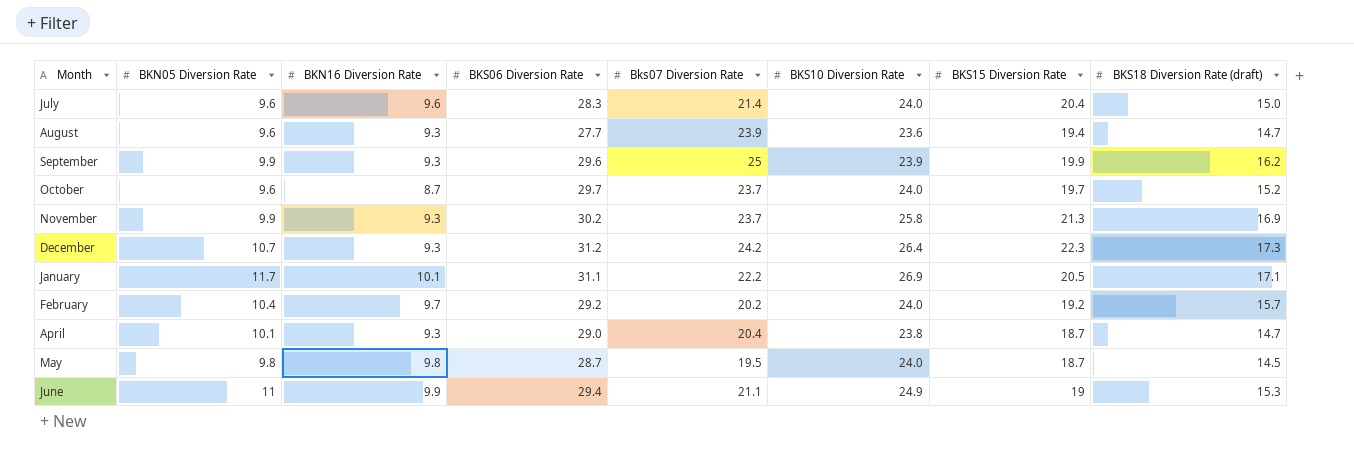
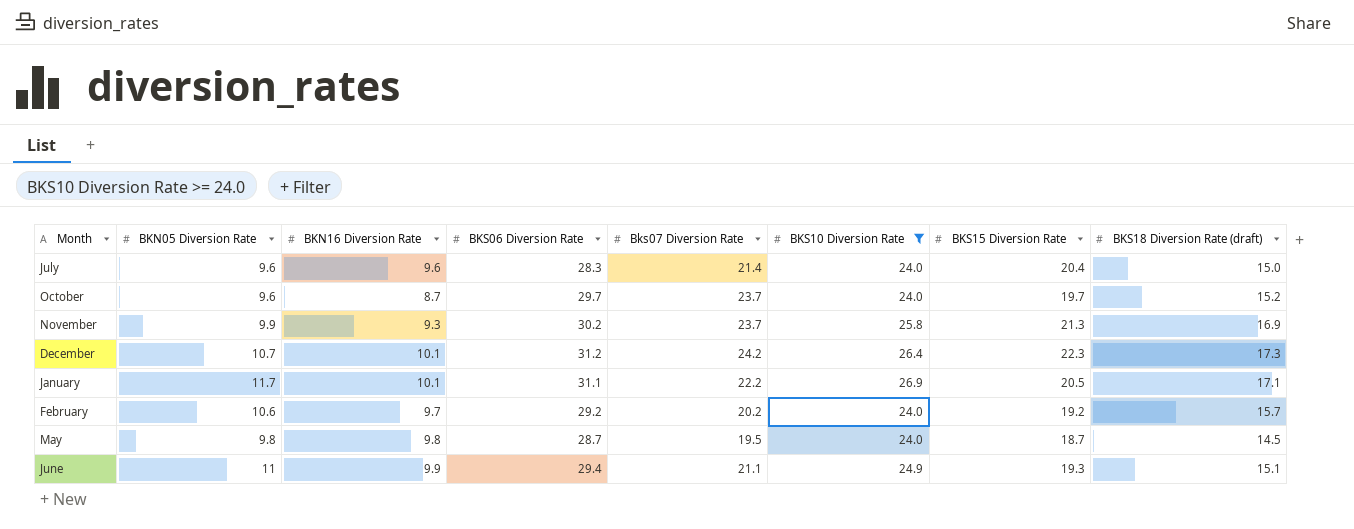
filter: none -> BKS10 Diversion Rate >= 24.0
December | BKN16 Diversion Rate: 9.3 -> 10.1
February | BKN05 Diversion Rate: 10.4 -> 10.6
June | BKS15 Diversion Rate: 19 -> 19.3
June | BKS18 Diversion Rate (draft): 15.3 -> 15.1

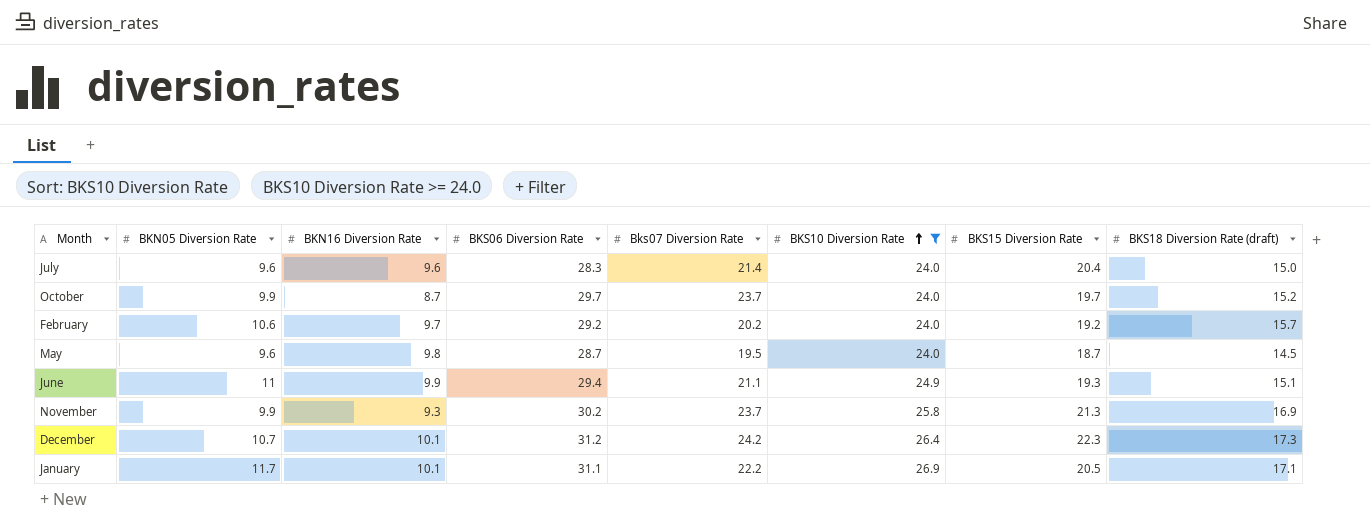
row order: none -> BKS10 Diversion Rate ascending
October | BKN05 Diversion Rate: 9.6 -> 9.9
May | BKN05 Diversion Rate: 9.8 -> 9.6

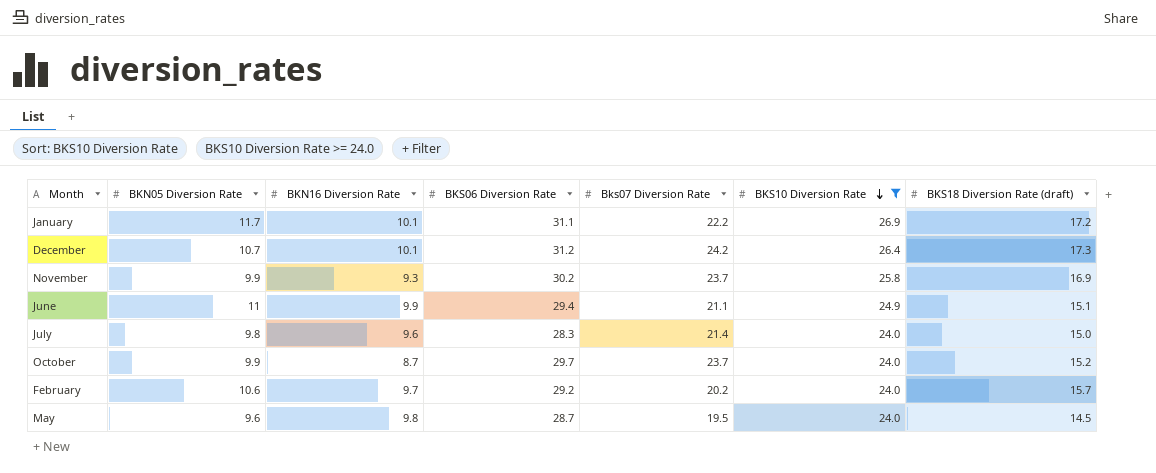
row order: BKS10 Diversion Rate ascending -> BKS10 Diversion Rate descending
column BKS15 Diversion Rate | position: 7 -> none
January | BKS18 Diversion Rate (draft): 17.1 -> 17.2
July | BKN05 Diversion Rate: 9.6 -> 9.8

